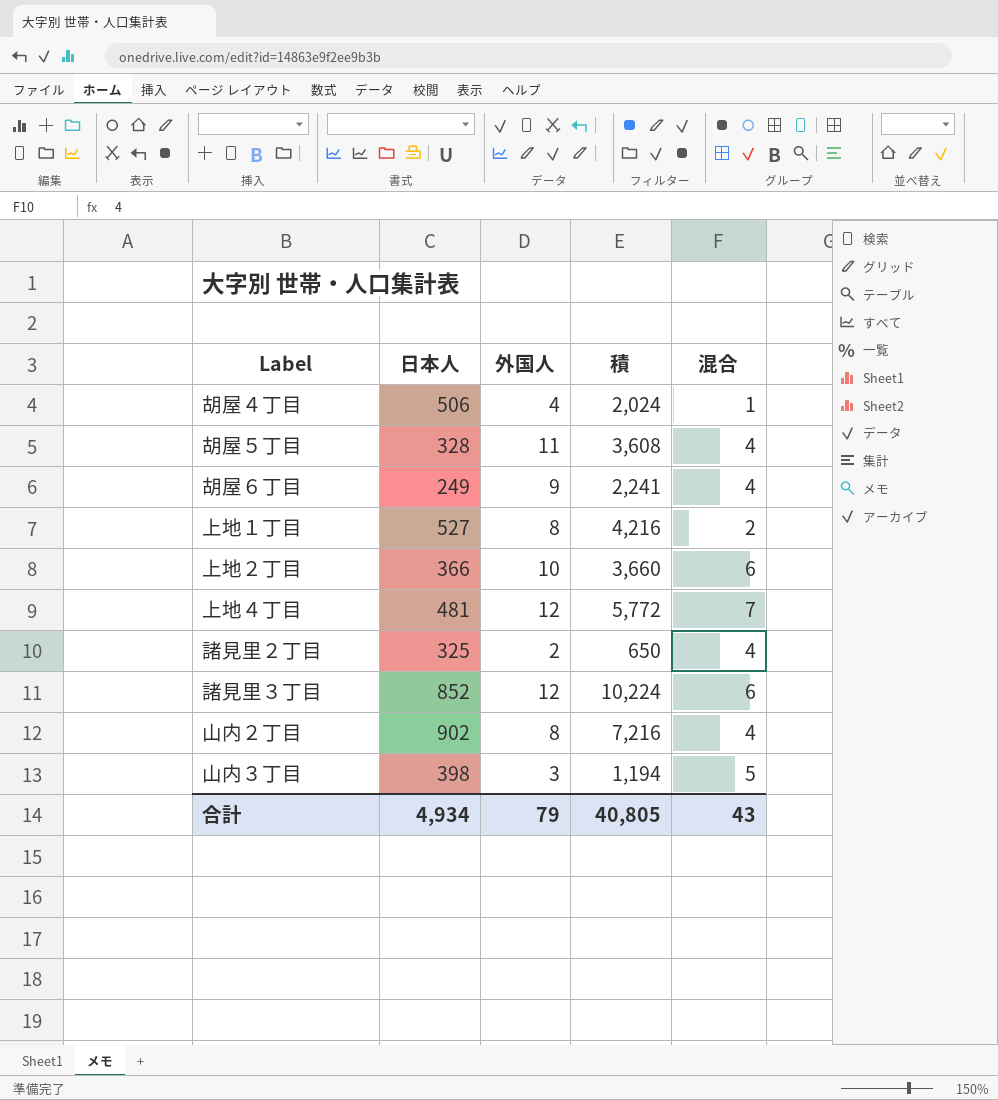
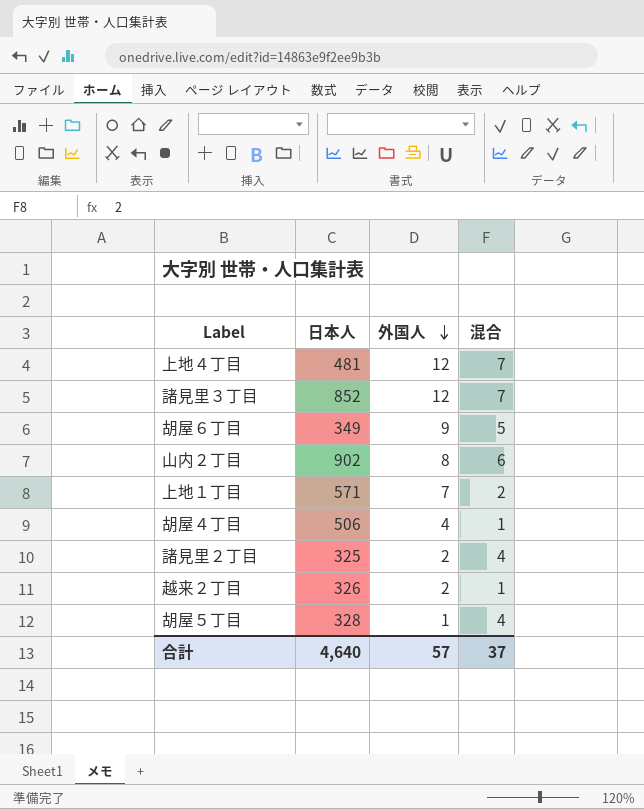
row order: none -> 外国人 descending
column 積 | formula: [日本人] * [外国人] -> none
row 上地２丁目: 366 | 10 | 3,660 | 6 -> none
row 山内３丁目: 398 | 3 | 1,194 | 5 -> none
諸見里３丁目 | 混合: 6 -> 7
胡屋６丁目 | 日本人: 249 -> 349
胡屋６丁目 | 混合: 4 -> 5
山内２丁目 | 混合: 4 -> 6
上地１丁目 | 日本人: 527 -> 571
上地１丁目 | 外国人: 8 -> 7
row 越来２丁目: none -> 326 | 2 | 1
胡屋５丁目 | 外国人: 11 -> 1
合計 | 日本人: 4,934 -> 4,640
合計 | 外国人: 79 -> 57
合計 | 混合: 43 -> 37

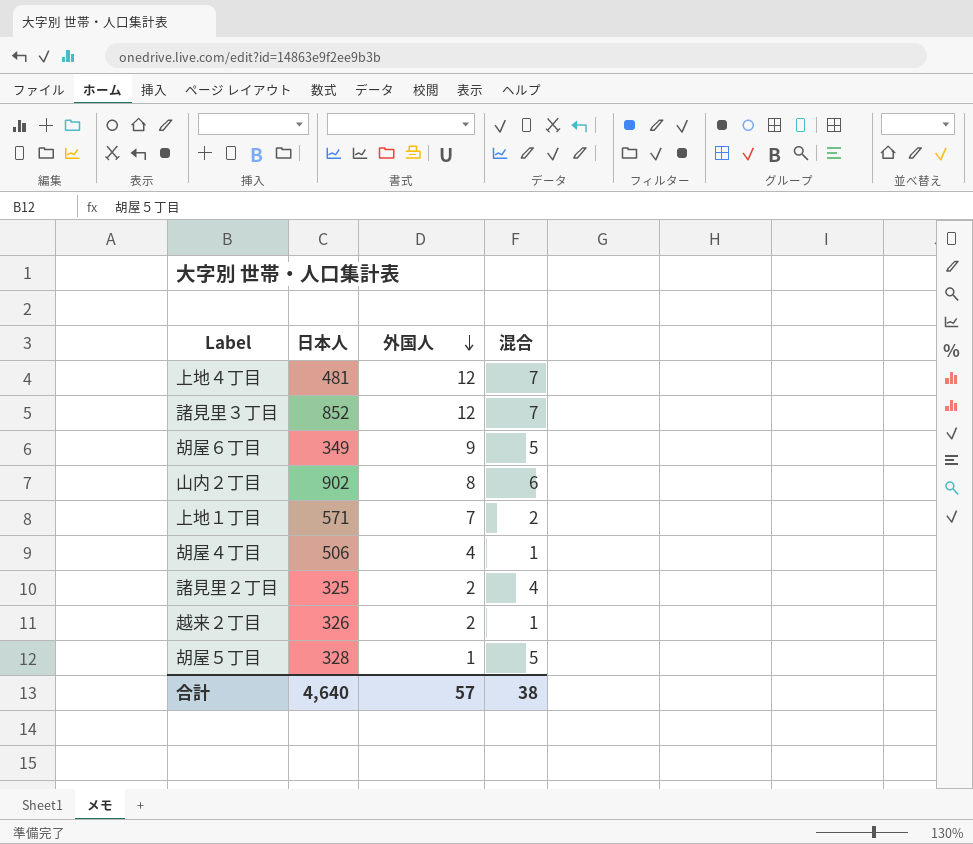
胡屋５丁目 | 混合: 4 -> 5
合計 | 混合: 37 -> 38

